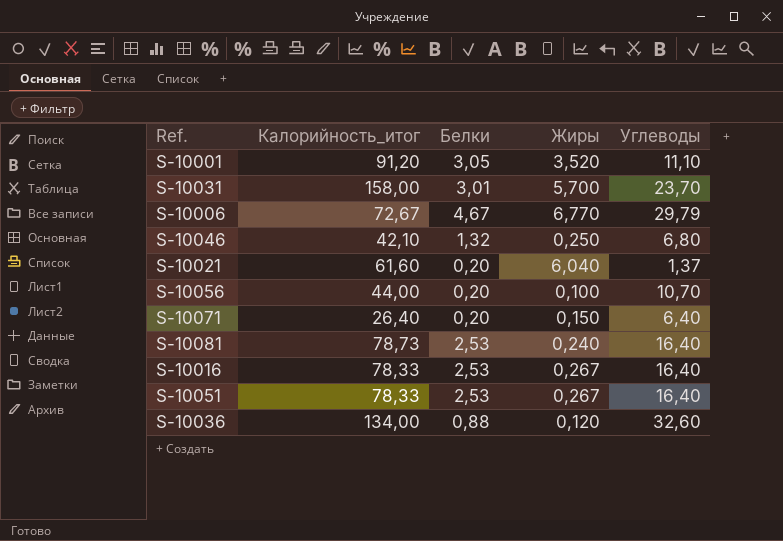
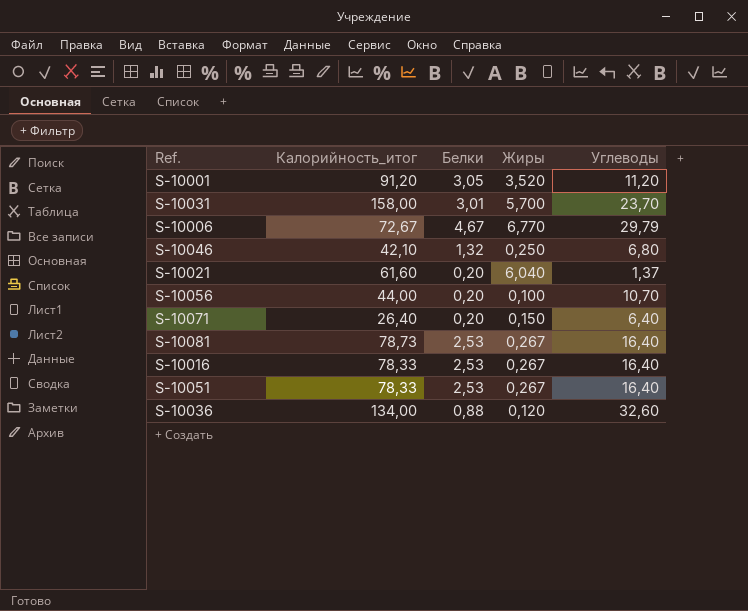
S-10001 | Углеводы: 11,10 -> 11,20
S-10081 | Жиры: 0,240 -> 0,267

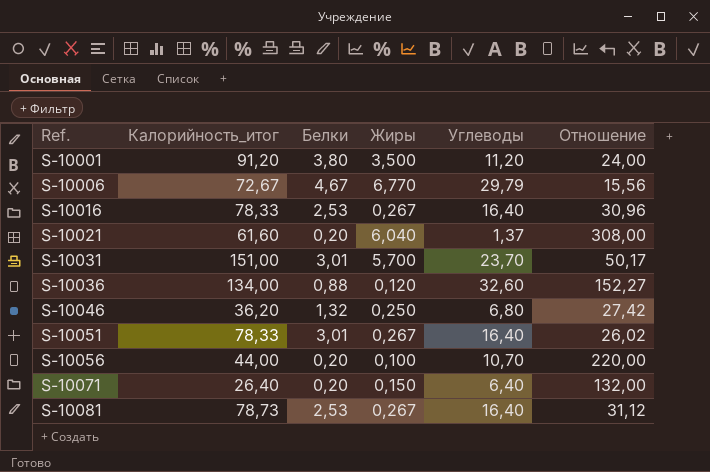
row order: none -> Ref. ascending
column Отношение | formula: none -> [Калорийность_итог] / [Белки]
S-10001 | Белки: 3,05 -> 3,80
S-10001 | Жиры: 3,520 -> 3,500
S-10031 | Калорийность_итог: 158,00 -> 151,00
S-10046 | Калорийность_итог: 42,10 -> 36,20
S-10051 | Белки: 2,53 -> 3,01

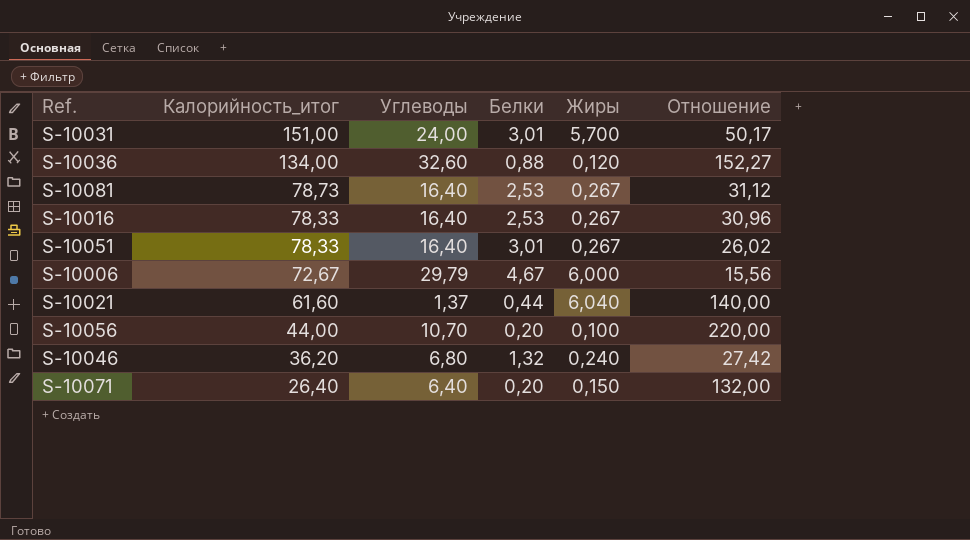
row order: Ref. ascending -> Калорийность_итог descending
column Углеводы | position: 5 -> 3
row S-10001: 91,20 | 3,80 | 3,500 | 11,20 | 24,00 -> none
S-10031 | Углеводы: 23,70 -> 24,00
S-10006 | Жиры: 6,770 -> 6,000
S-10021 | Белки: 0,20 -> 0,44
S-10021 | Отношение: 308,00 -> 140,00
S-10046 | Жиры: 0,250 -> 0,240

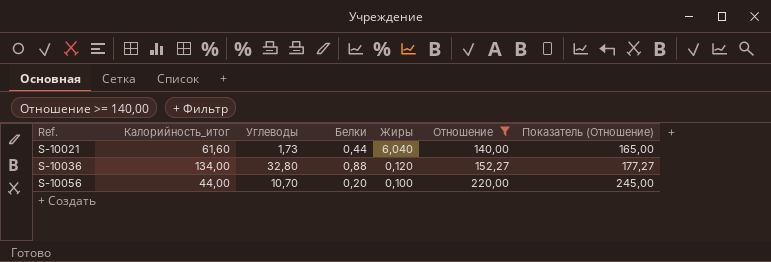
filter: none -> Отношение >= 140,00
row order: Калорийность_итог descending -> Ref. ascending
column Показатель (Отношение) | formula: none -> [Отношение] + 25
S-10021 | Углеводы: 1,37 -> 1,73
S-10036 | Углеводы: 32,60 -> 32,80

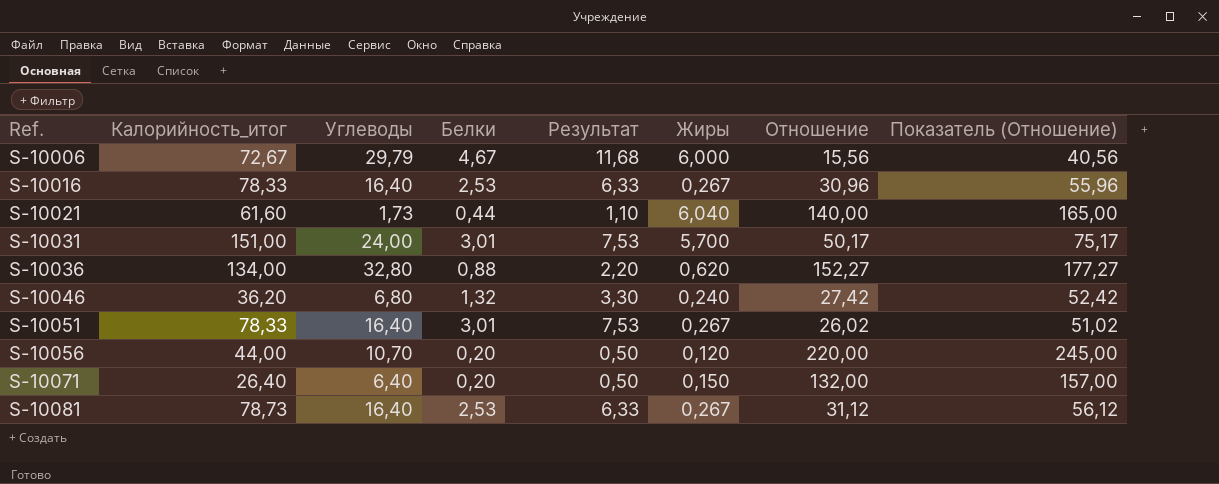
filter: Отношение >= 140,00 -> none
column Результат | formula: none -> [Белки] * 2,5
S-10036 | Жиры: 0,120 -> 0,620
S-10056 | Жиры: 0,100 -> 0,120

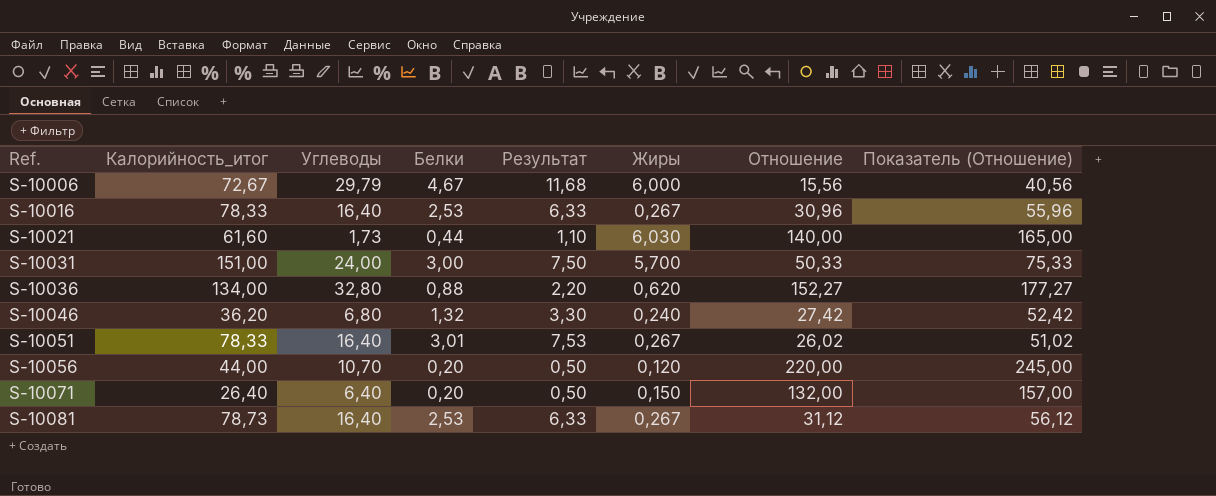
S-10021 | Жиры: 6,040 -> 6,030
S-10031 | Белки: 3,01 -> 3,00
S-10031 | Результат: 7,53 -> 7,50
S-10031 | Отношение: 50,17 -> 50,33
S-10031 | Показатель (Отношение): 75,17 -> 75,33

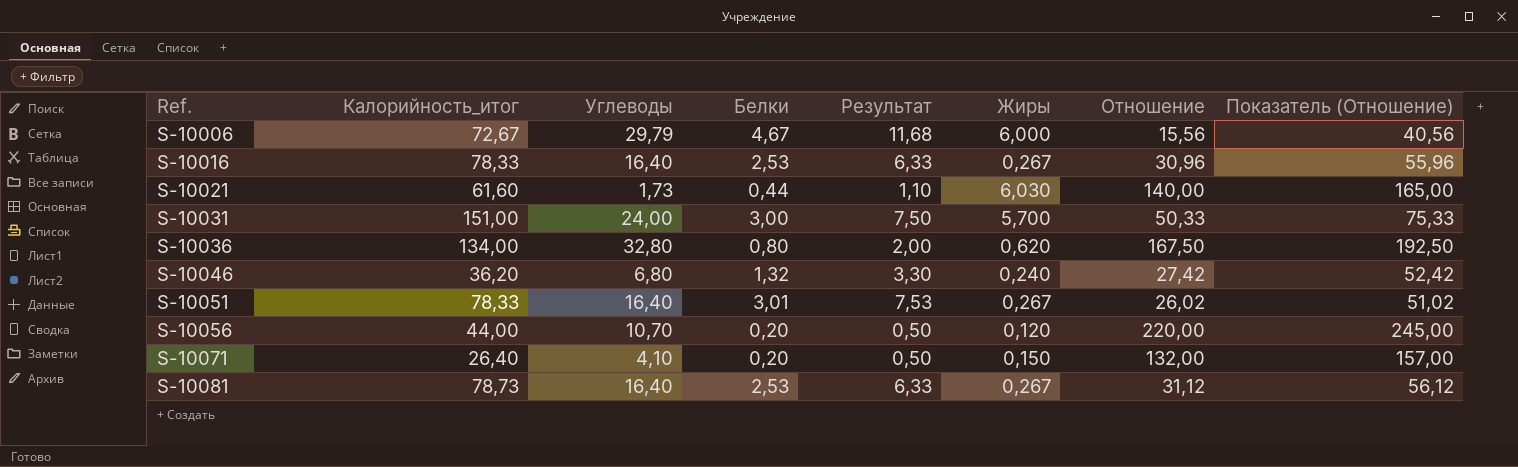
S-10036 | Белки: 0,88 -> 0,80
S-10036 | Результат: 2,20 -> 2,00
S-10036 | Отношение: 152,27 -> 167,50
S-10036 | Показатель (Отношение): 177,27 -> 192,50
S-10071 | Углеводы: 6,40 -> 4,10

